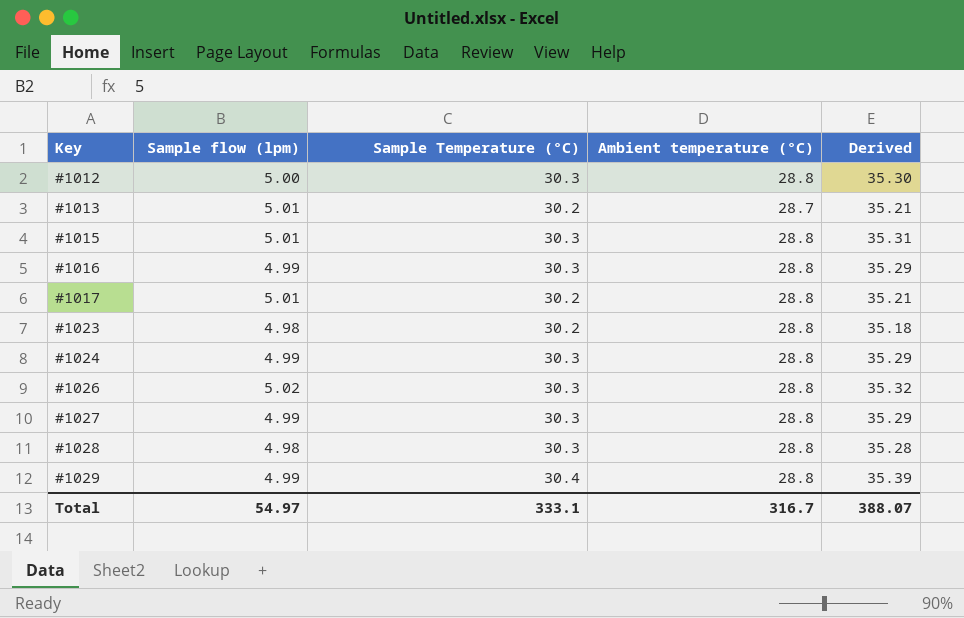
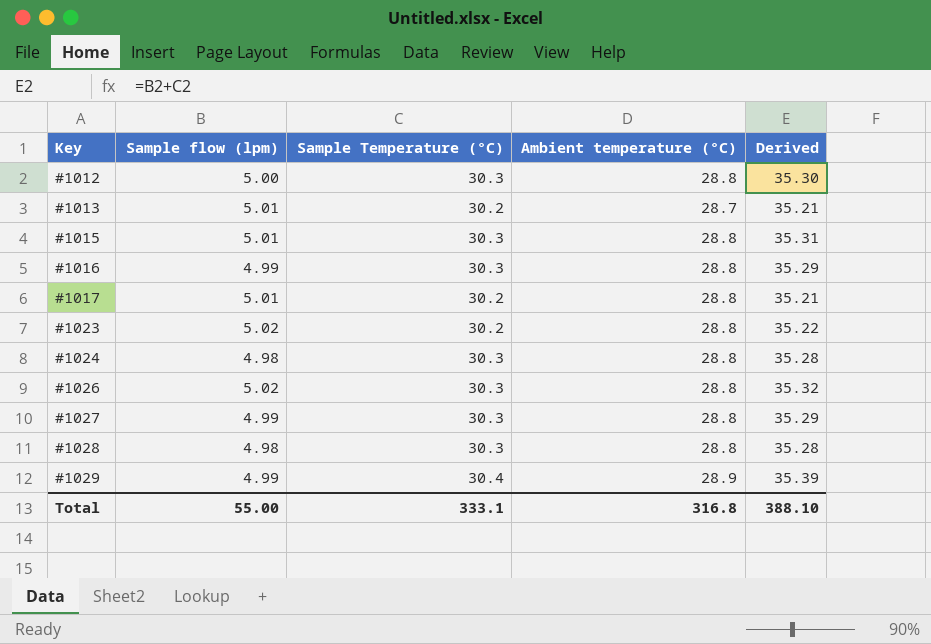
#1023 | Sample flow (lpm): 4.98 -> 5.02
#1023 | Derived: 35.18 -> 35.22
#1024 | Sample flow (lpm): 4.99 -> 4.98
#1024 | Derived: 35.29 -> 35.28
#1029 | Ambient temperature (°C): 28.8 -> 28.9
Total | Sample flow (lpm): 54.97 -> 55.00
Total | Ambient temperature (°C): 316.7 -> 316.8
Total | Derived: 388.07 -> 388.10

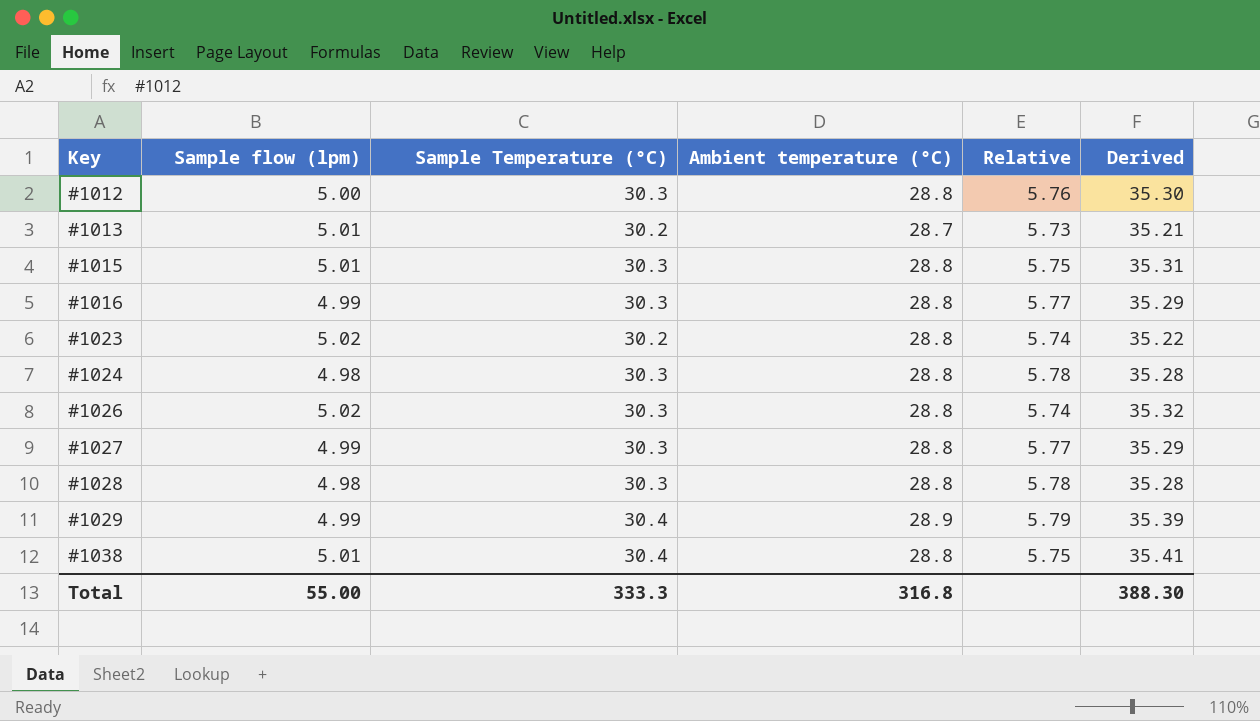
column Relative | formula: none -> [Ambient temperature (°C)] / [Sample flow (lpm)]
row #1017: 5.01 | 30.2 | 28.8 | 35.21 -> none
row #1038: none -> 5.01 | 30.4 | 28.8 | 5.75 | 35.41
Total | Sample Temperature (°C): 333.1 -> 333.3
Total | Derived: 388.10 -> 388.30

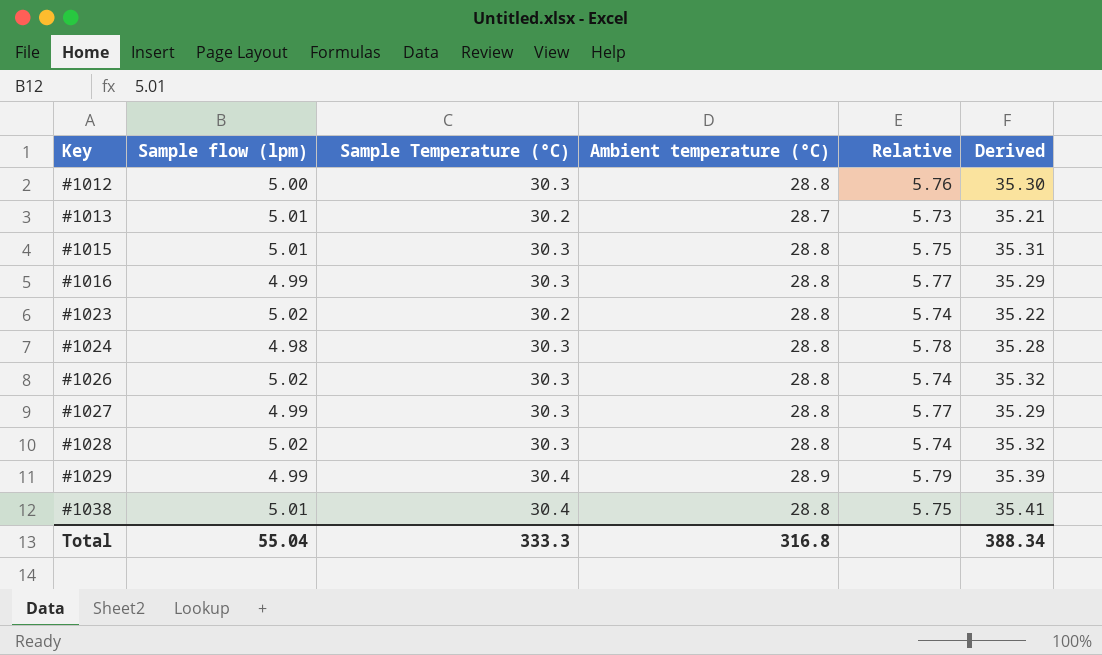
#1028 | Sample flow (lpm): 4.98 -> 5.02
#1028 | Relative: 5.78 -> 5.74
#1028 | Derived: 35.28 -> 35.32
Total | Sample flow (lpm): 55.00 -> 55.04
Total | Derived: 388.30 -> 388.34

